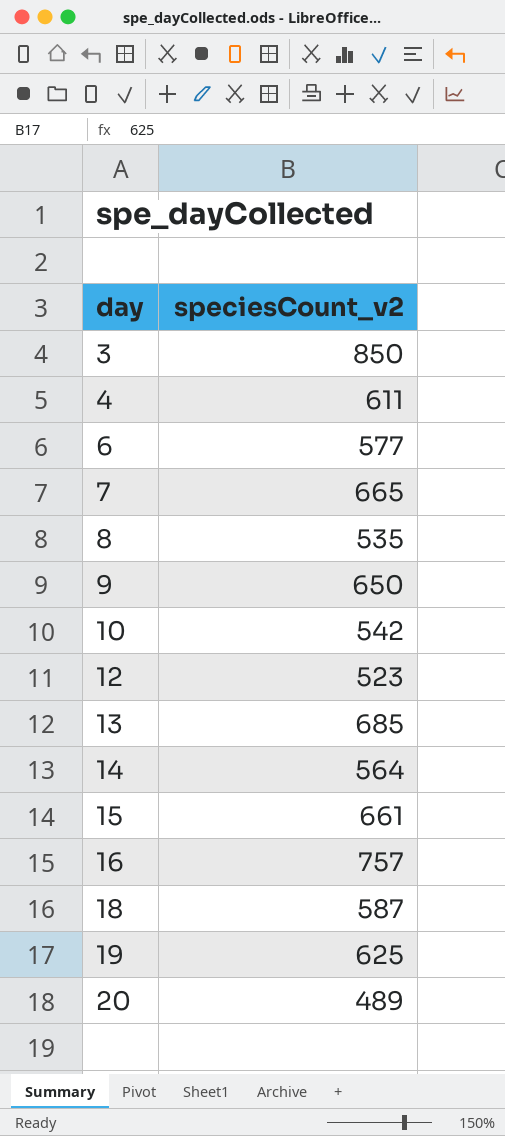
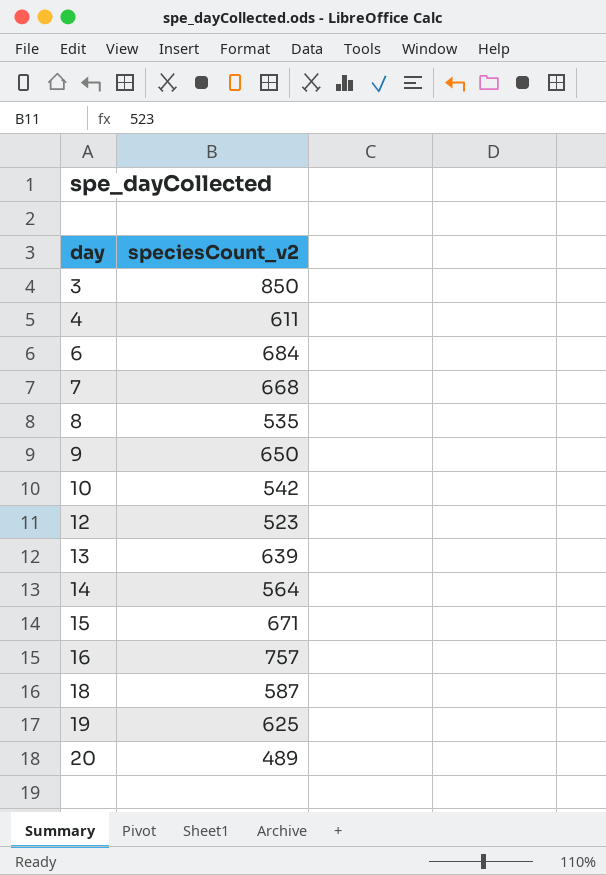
6 | speciesCount_v2: 577 -> 684
7 | speciesCount_v2: 665 -> 668
13 | speciesCount_v2: 685 -> 639
15 | speciesCount_v2: 661 -> 671

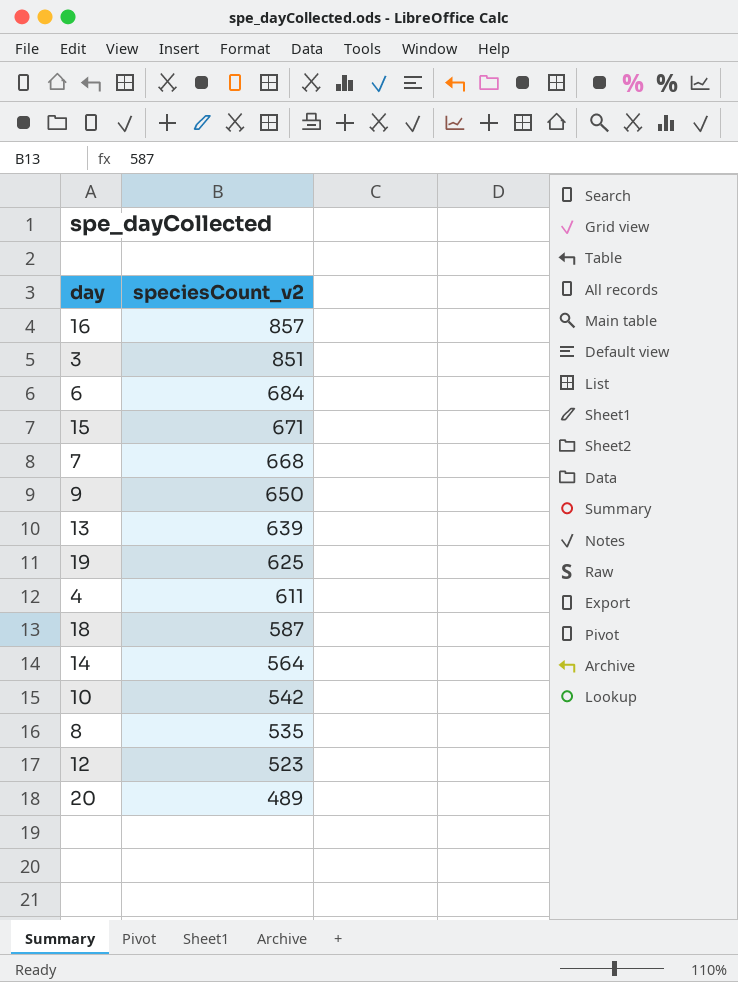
row order: day ascending -> speciesCount_v2 descending
16 | speciesCount_v2: 757 -> 857
3 | speciesCount_v2: 850 -> 851

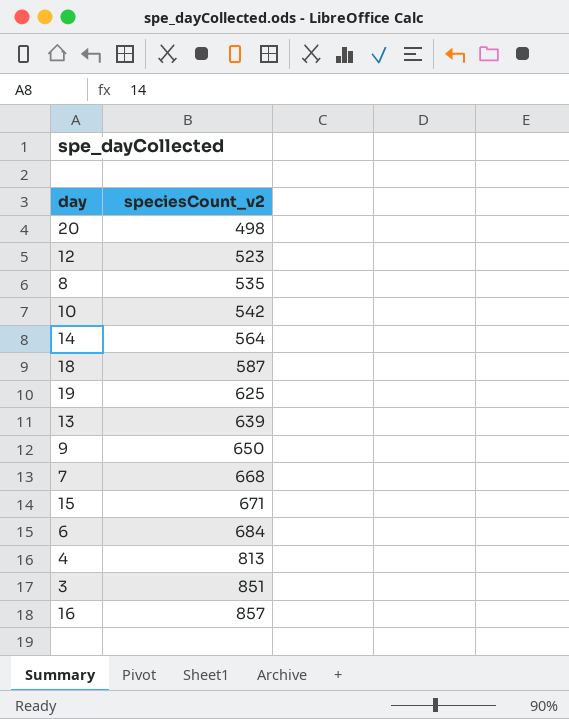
row order: speciesCount_v2 descending -> speciesCount_v2 ascending
20 | speciesCount_v2: 489 -> 498
4 | speciesCount_v2: 611 -> 813

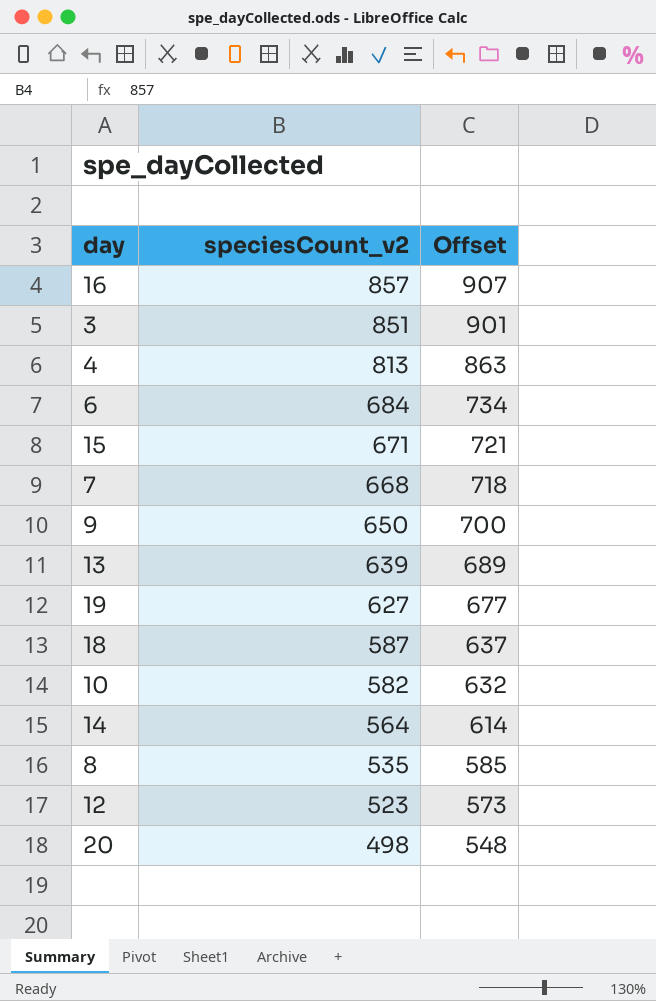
row order: speciesCount_v2 ascending -> speciesCount_v2 descending
column Offset | formula: none -> [speciesCount_v2] + 50
19 | speciesCount_v2: 625 -> 627
10 | speciesCount_v2: 542 -> 582

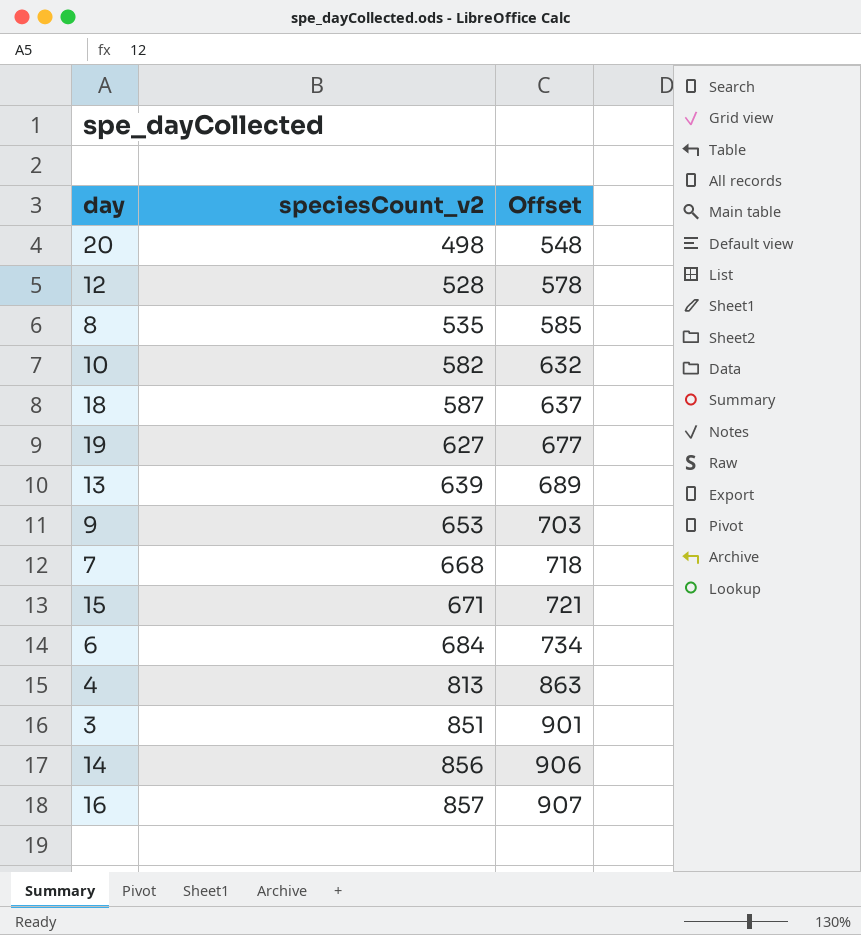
row order: speciesCount_v2 descending -> speciesCount_v2 ascending
12 | speciesCount_v2: 523 -> 528
12 | Offset: 573 -> 578
9 | speciesCount_v2: 650 -> 653
9 | Offset: 700 -> 703
14 | speciesCount_v2: 564 -> 856
14 | Offset: 614 -> 906

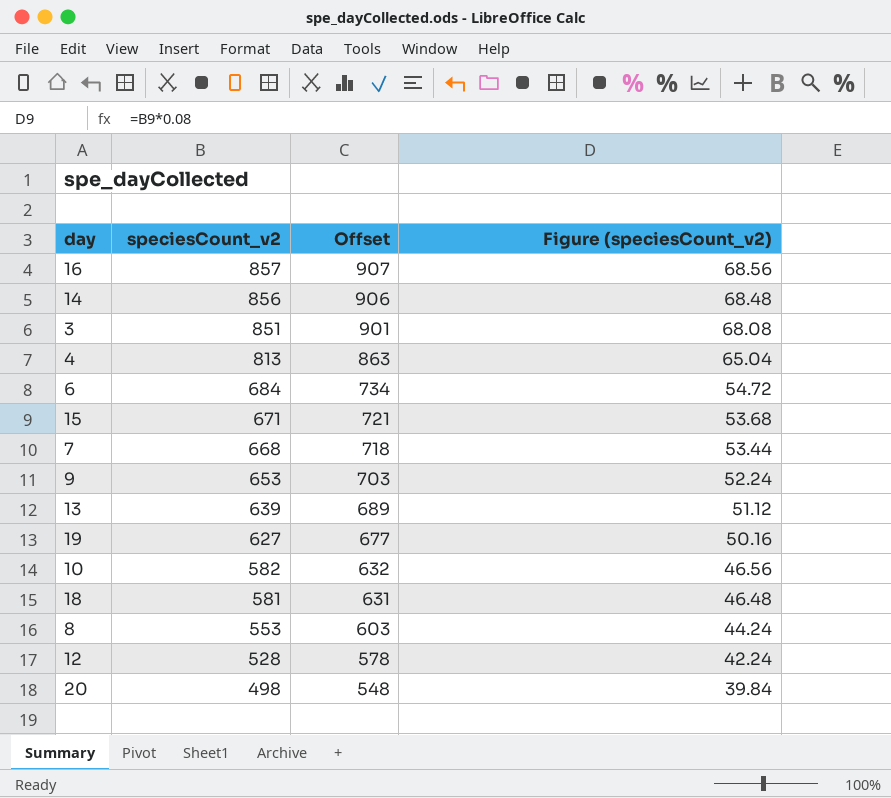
row order: speciesCount_v2 ascending -> speciesCount_v2 descending
column Figure (speciesCount_v2) | formula: none -> [speciesCount_v2] * 0.08
18 | speciesCount_v2: 587 -> 581
18 | Offset: 637 -> 631
8 | speciesCount_v2: 535 -> 553
8 | Offset: 585 -> 603

